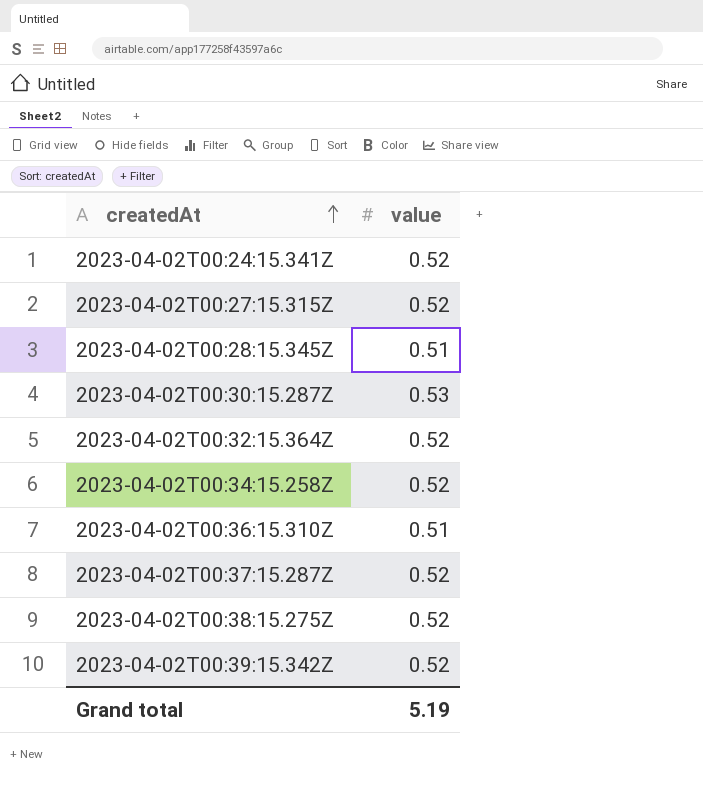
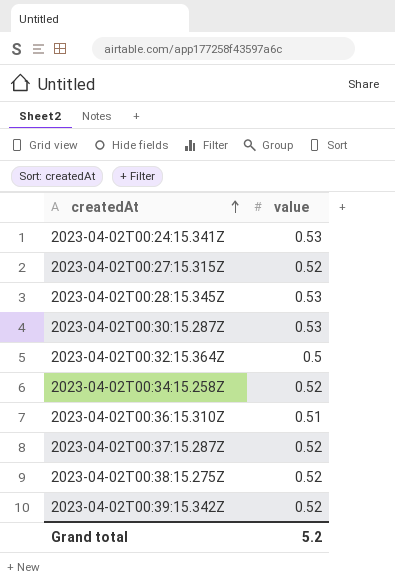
2023-04-02T00:24:15.341Z | value: 0.52 -> 0.53
2023-04-02T00:28:15.345Z | value: 0.51 -> 0.53
2023-04-02T00:32:15.364Z | value: 0.52 -> 0.5
Grand total | value: 5.19 -> 5.2

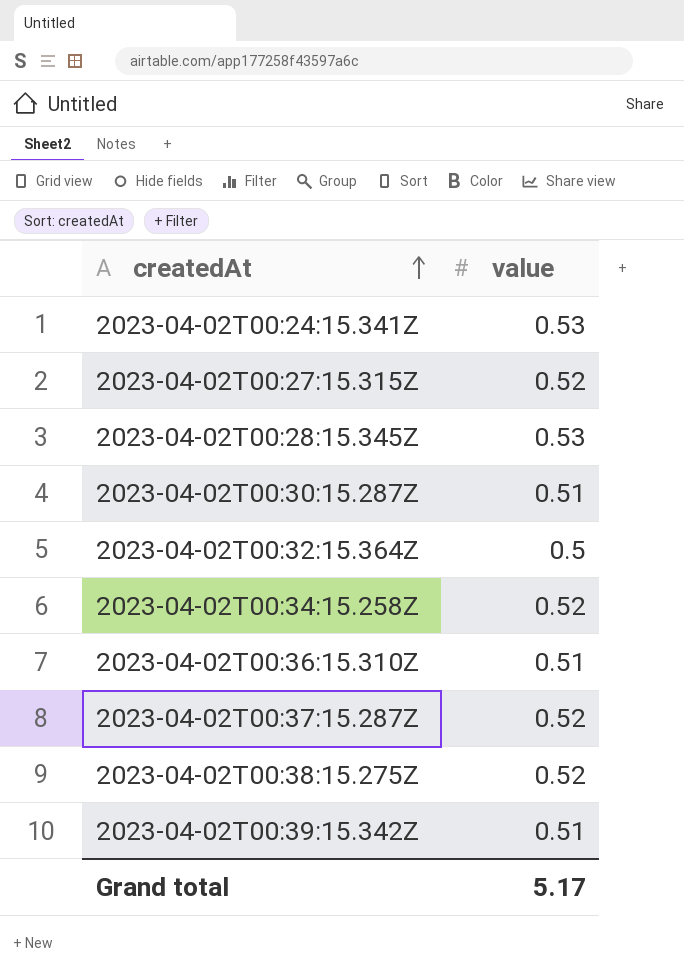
2023-04-02T00:30:15.287Z | value: 0.53 -> 0.51
2023-04-02T00:39:15.342Z | value: 0.52 -> 0.51
Grand total | value: 5.2 -> 5.17

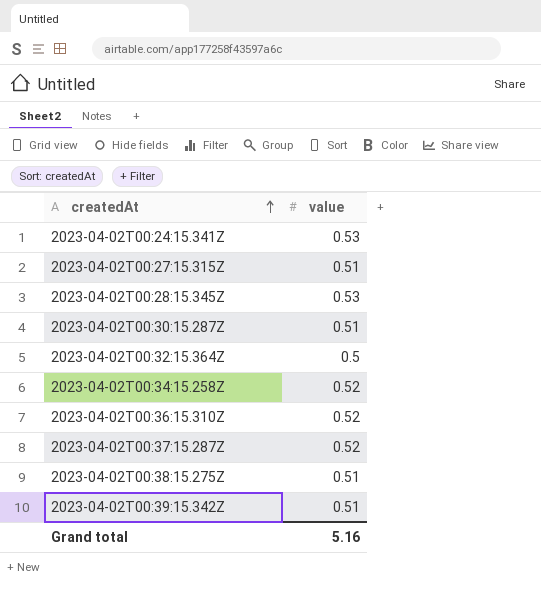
2023-04-02T00:27:15.315Z | value: 0.52 -> 0.51
2023-04-02T00:36:15.310Z | value: 0.51 -> 0.52
2023-04-02T00:38:15.275Z | value: 0.52 -> 0.51
Grand total | value: 5.17 -> 5.16

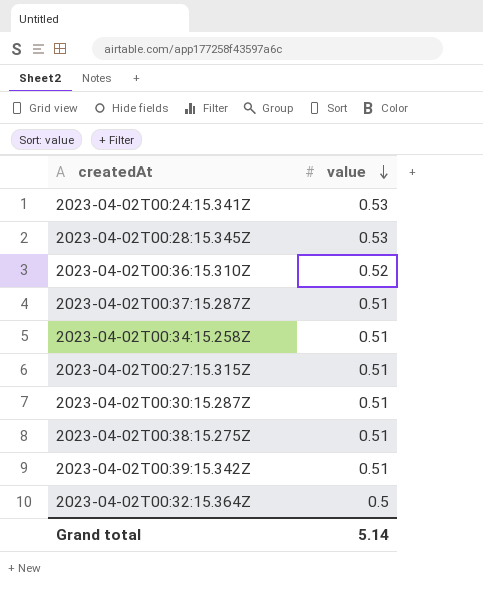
row order: createdAt ascending -> value descending
2023-04-02T00:37:15.287Z | value: 0.52 -> 0.51
2023-04-02T00:34:15.258Z | value: 0.52 -> 0.51
Grand total | value: 5.16 -> 5.14

